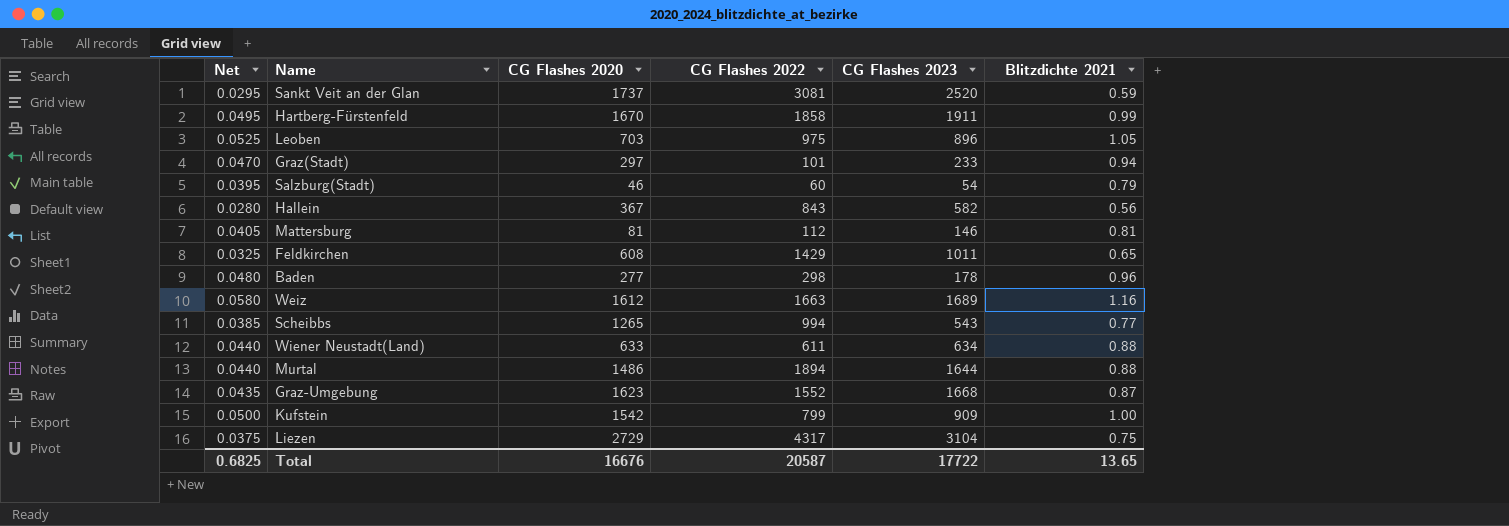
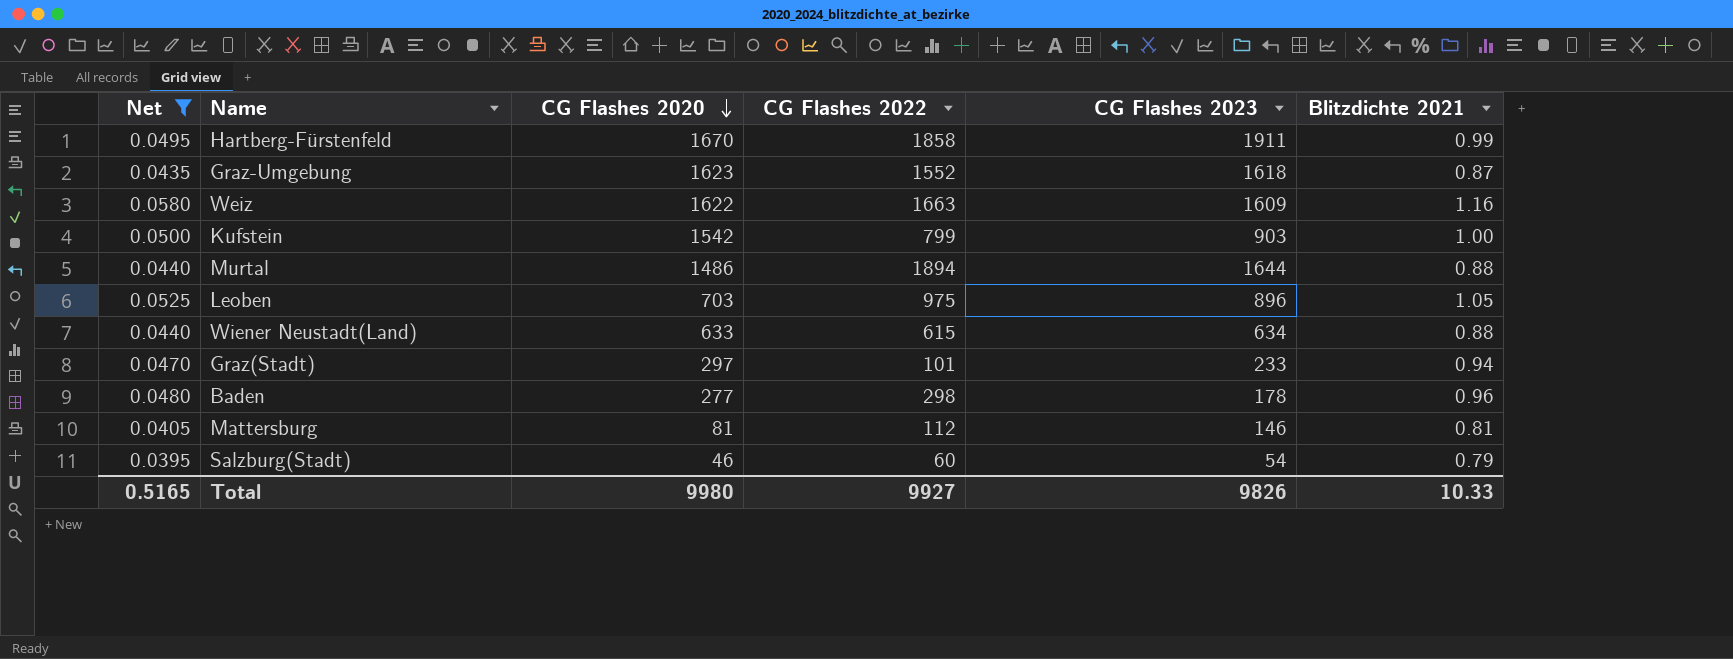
filter: none -> Net >= 0.0395
row order: none -> CG Flashes 2020 descending
Graz-Umgebung | CG Flashes 2023: 1668 -> 1618
Weiz | CG Flashes 2020: 1612 -> 1622
Weiz | CG Flashes 2023: 1689 -> 1609
Kufstein | CG Flashes 2023: 909 -> 903
Wiener Neustadt(Land) | CG Flashes 2022: 611 -> 615
Total | Net: 0.6825 -> 0.5165
Total | CG Flashes 2020: 16676 -> 9980
Total | CG Flashes 2022: 20587 -> 9927
Total | CG Flashes 2023: 17722 -> 9826
Total | Blitzdichte 2021: 13.65 -> 10.33

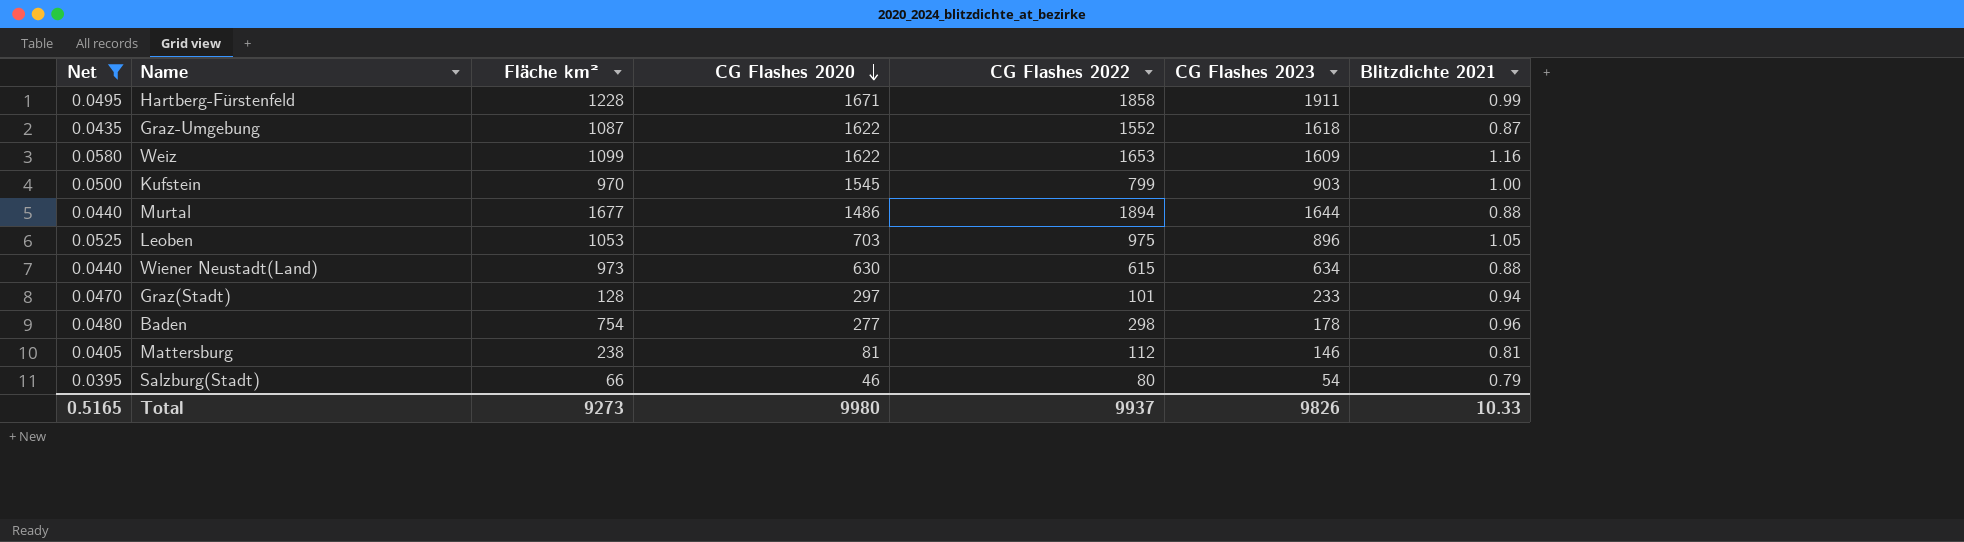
column Fläche km² | position: none -> 3
Hartberg-Fürstenfeld | CG Flashes 2020: 1670 -> 1671
Graz-Umgebung | CG Flashes 2020: 1623 -> 1622
Weiz | CG Flashes 2022: 1663 -> 1653
Kufstein | CG Flashes 2020: 1542 -> 1545
Wiener Neustadt(Land) | CG Flashes 2020: 633 -> 630
Salzburg(Stadt) | CG Flashes 2022: 60 -> 80
Total | CG Flashes 2022: 9927 -> 9937

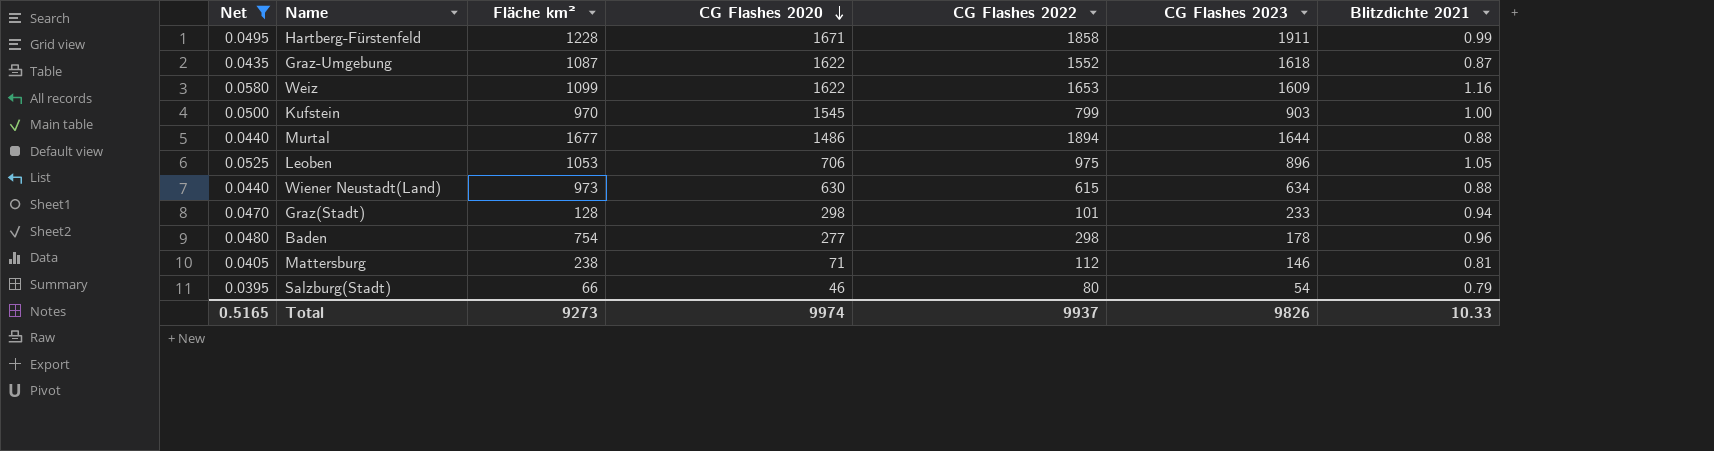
Leoben | CG Flashes 2020: 703 -> 706
Graz(Stadt) | CG Flashes 2020: 297 -> 298
Mattersburg | CG Flashes 2020: 81 -> 71
Total | CG Flashes 2020: 9980 -> 9974

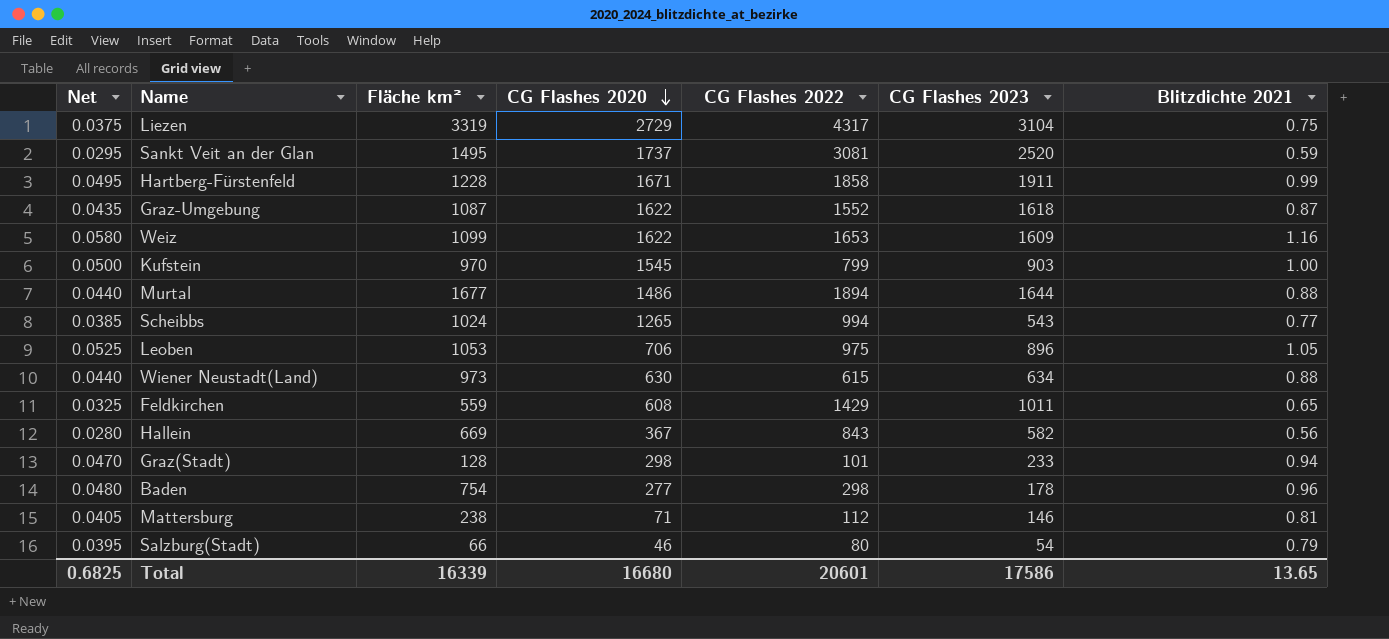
filter: Net >= 0.0395 -> none
Total | Net: 0.5165 -> 0.6825
Total | Fläche km²: 9273 -> 16339
Total | CG Flashes 2020: 9974 -> 16680
Total | CG Flashes 2022: 9937 -> 20601
Total | CG Flashes 2023: 9826 -> 17586
Total | Blitzdichte 2021: 10.33 -> 13.65

